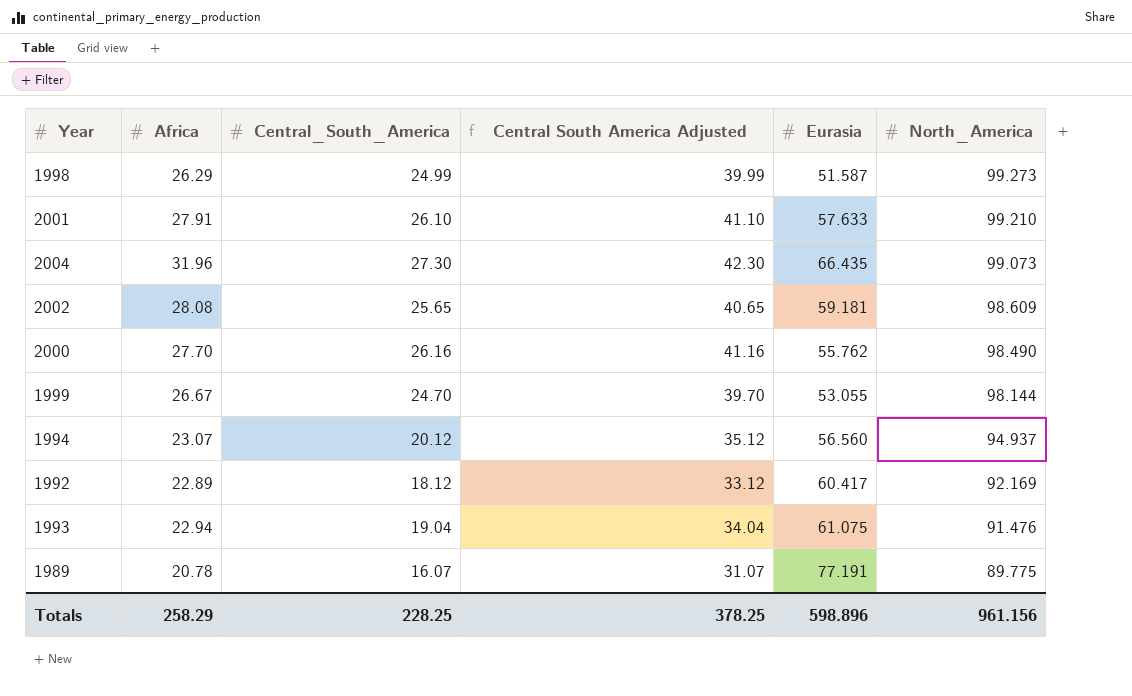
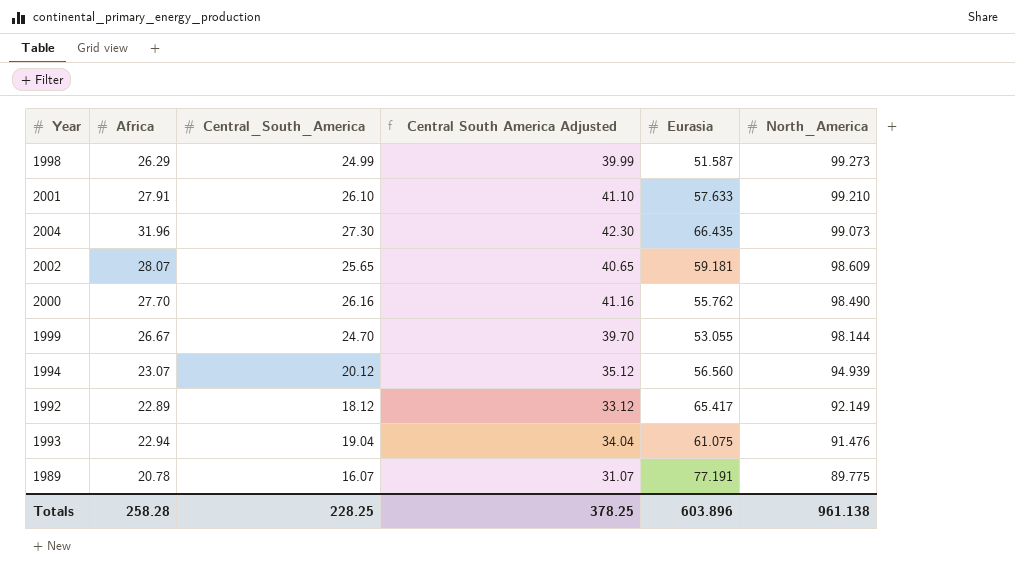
2002 | Africa: 28.08 -> 28.07
1994 | North_America: 94.937 -> 94.939
1992 | Eurasia: 60.417 -> 65.417
1992 | North_America: 92.169 -> 92.149
Totals | Africa: 258.29 -> 258.28
Totals | Eurasia: 598.896 -> 603.896
Totals | North_America: 961.156 -> 961.138

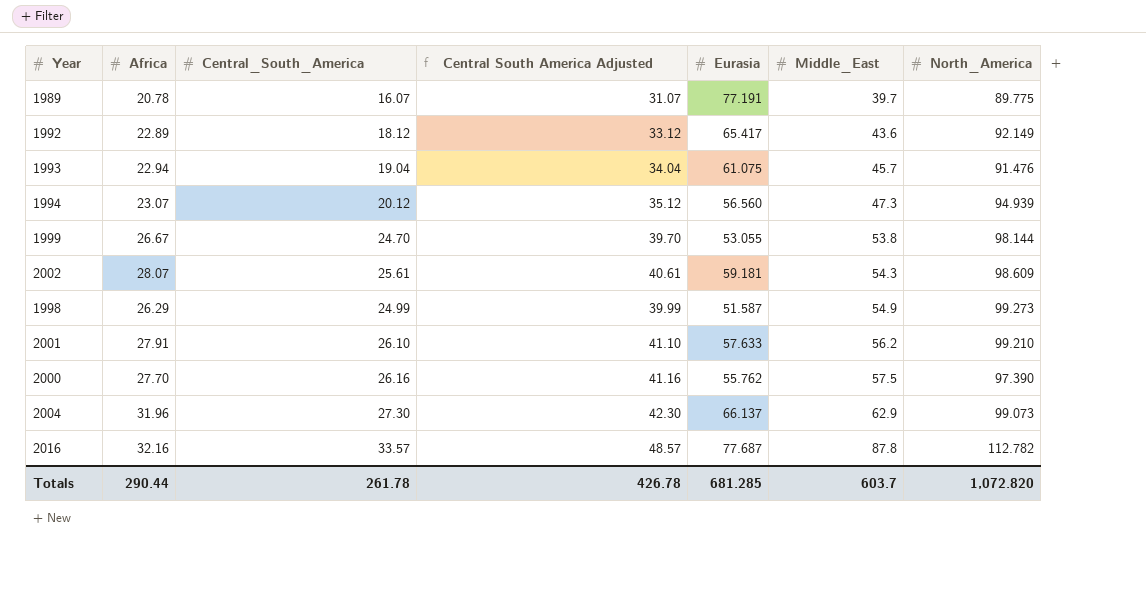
row order: North_America descending -> Middle_East ascending
column Middle_East | position: none -> 6
2002 | Central_South_America: 25.65 -> 25.61
2002 | Central South America Adjusted: 40.65 -> 40.61
2000 | North_America: 98.490 -> 97.390
2004 | Eurasia: 66.435 -> 66.137
row 2016: none -> 32.16 | 33.57 | 48.57 | 77.687 | 87.8 | 112.782
Totals | Africa: 258.28 -> 290.44
Totals | Central_South_America: 228.25 -> 261.78
Totals | Central South America Adjusted: 378.25 -> 426.78
Totals | Eurasia: 603.896 -> 681.285
Totals | North_America: 961.138 -> 1,072.820

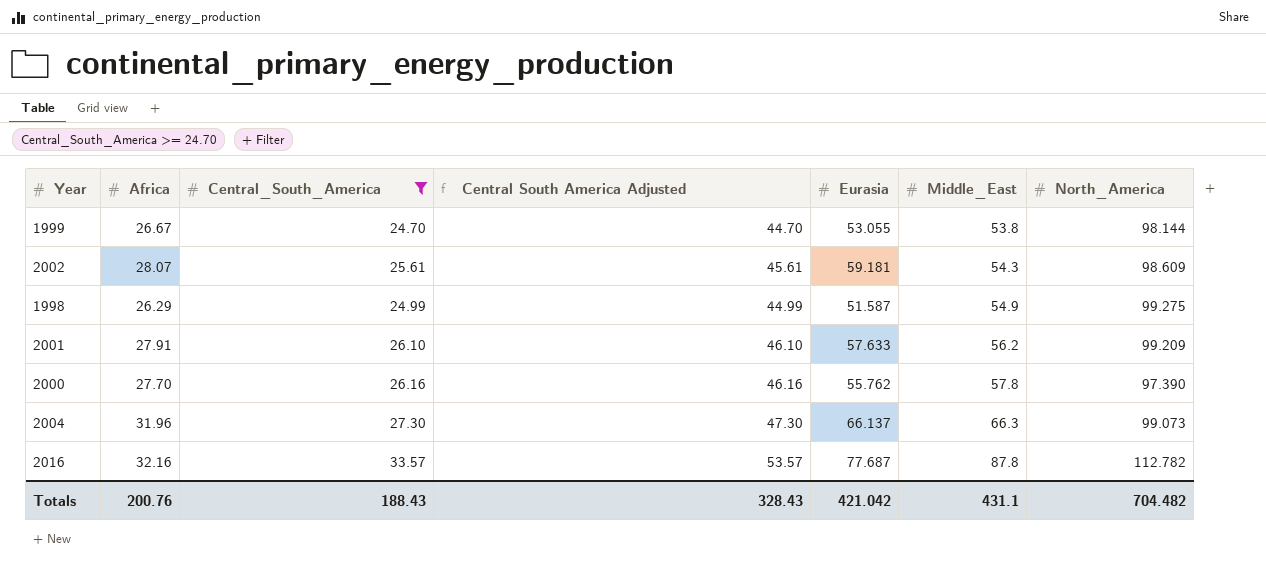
filter: none -> Central_South_America >= 24.70
column Central South America Adjusted | formula: [Central_South_America] + 15 -> [Central_South_America] + 20
1998 | North_America: 99.273 -> 99.275
2001 | North_America: 99.210 -> 99.209
2000 | Middle_East: 57.5 -> 57.8
2004 | Middle_East: 62.9 -> 66.3
Totals | Africa: 290.44 -> 200.76
Totals | Central_South_America: 261.78 -> 188.43
Totals | Central South America Adjusted: 426.78 -> 328.43
Totals | Eurasia: 681.285 -> 421.042
Totals | Middle_East: 603.7 -> 431.1
Totals | North_America: 1,072.820 -> 704.482

